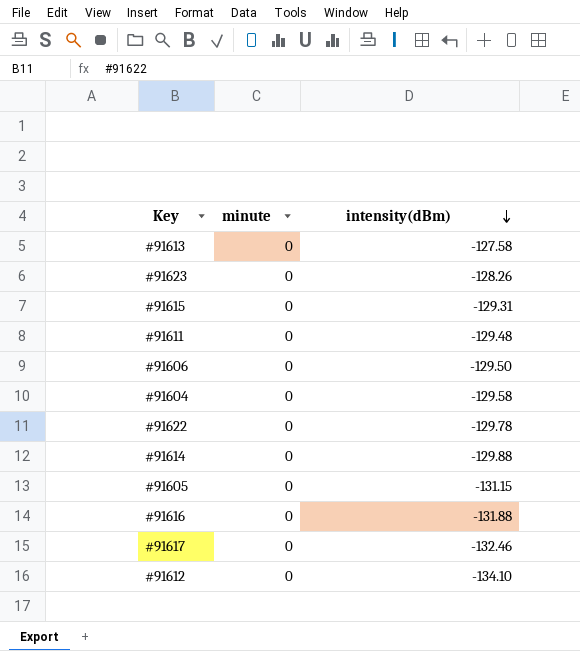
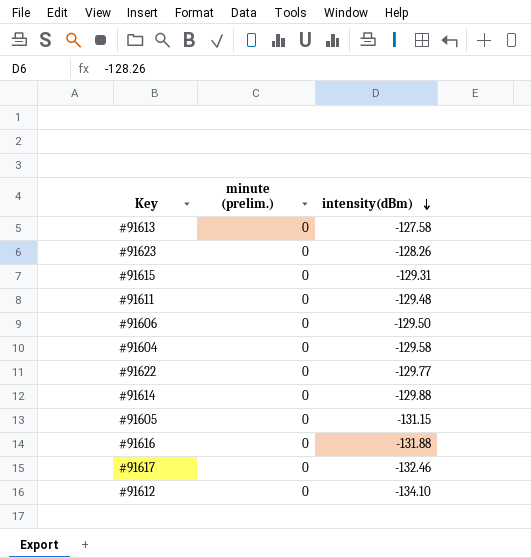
column name: minute -> minute (prelim.)
#91622 | intensity(dBm): -129.78 -> -129.77

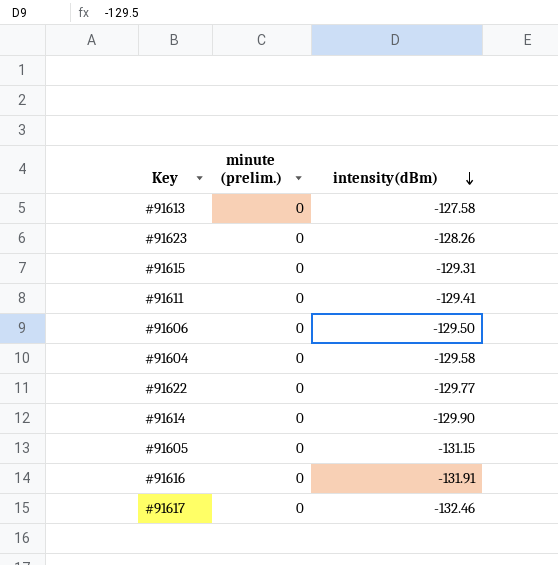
row #91612: 0 | -134.10 -> none
#91611 | intensity(dBm): -129.48 -> -129.41
#91614 | intensity(dBm): -129.88 -> -129.90
#91616 | intensity(dBm): -131.88 -> -131.91

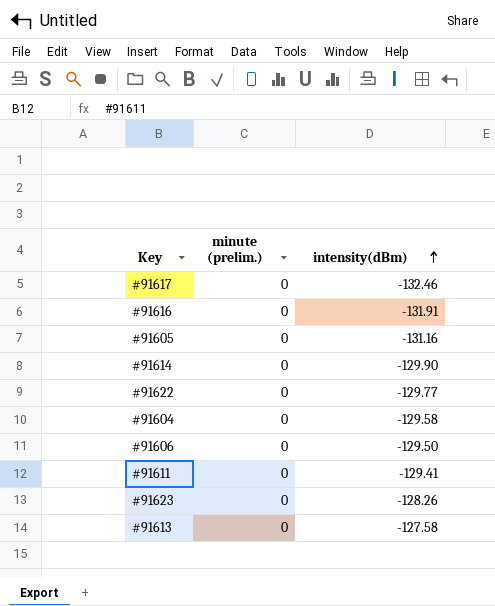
row order: intensity(dBm) descending -> intensity(dBm) ascending
row #91615: 0 | -129.31 -> none
#91605 | intensity(dBm): -131.15 -> -131.16

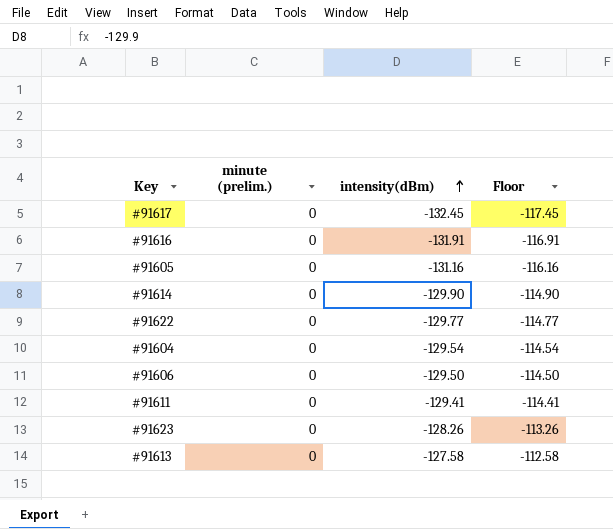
column Floor | formula: none -> [intensity(dBm)] + 15
#91617 | intensity(dBm): -132.46 -> -132.45
#91604 | intensity(dBm): -129.58 -> -129.54

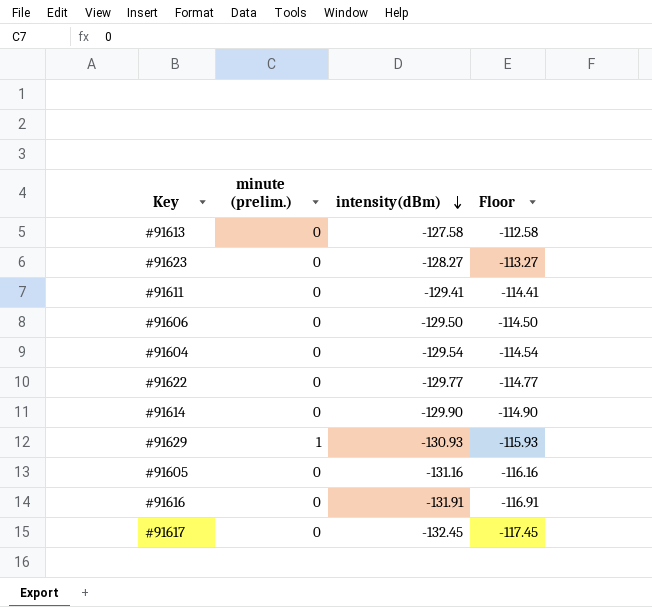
row order: intensity(dBm) ascending -> intensity(dBm) descending
#91623 | intensity(dBm): -128.26 -> -128.27
#91623 | Floor: -113.26 -> -113.27
row #91629: none -> 1 | -130.93 | -115.93

